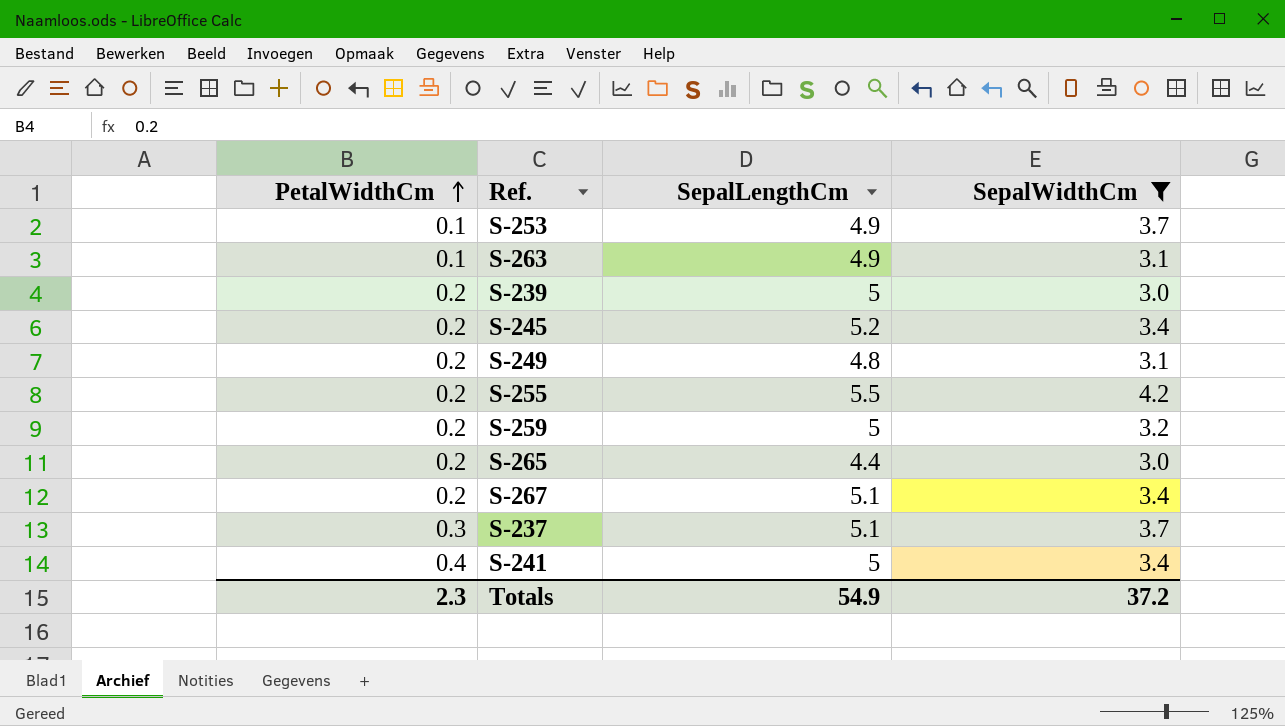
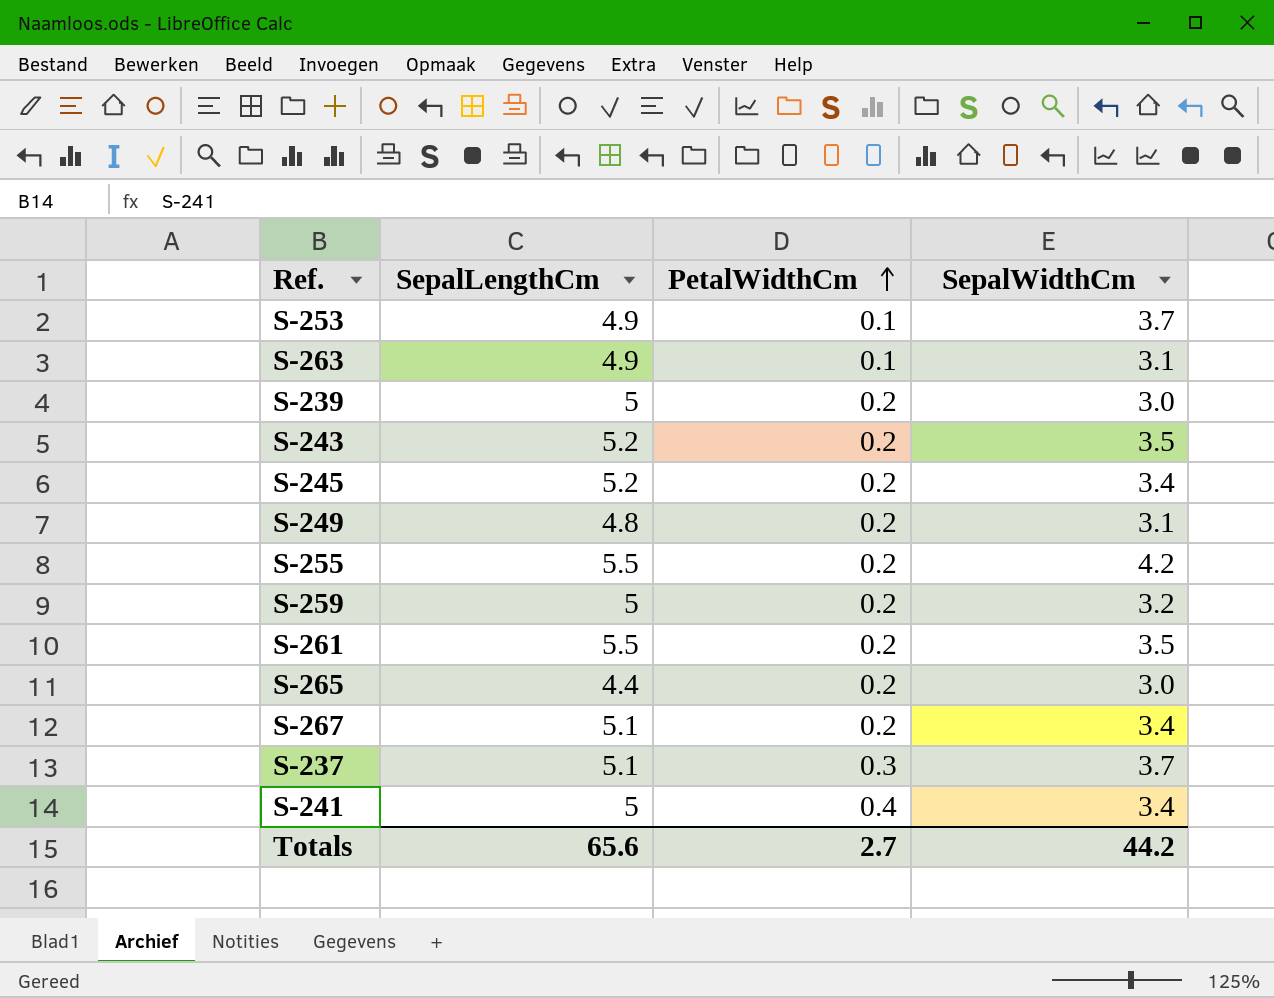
filter: SepalWidthCm != 3.5 -> none
column PetalWidthCm | position: 1 -> 3
Totals | SepalLengthCm: 54.9 -> 65.6
Totals | PetalWidthCm: 2.3 -> 2.7
Totals | SepalWidthCm: 37.2 -> 44.2

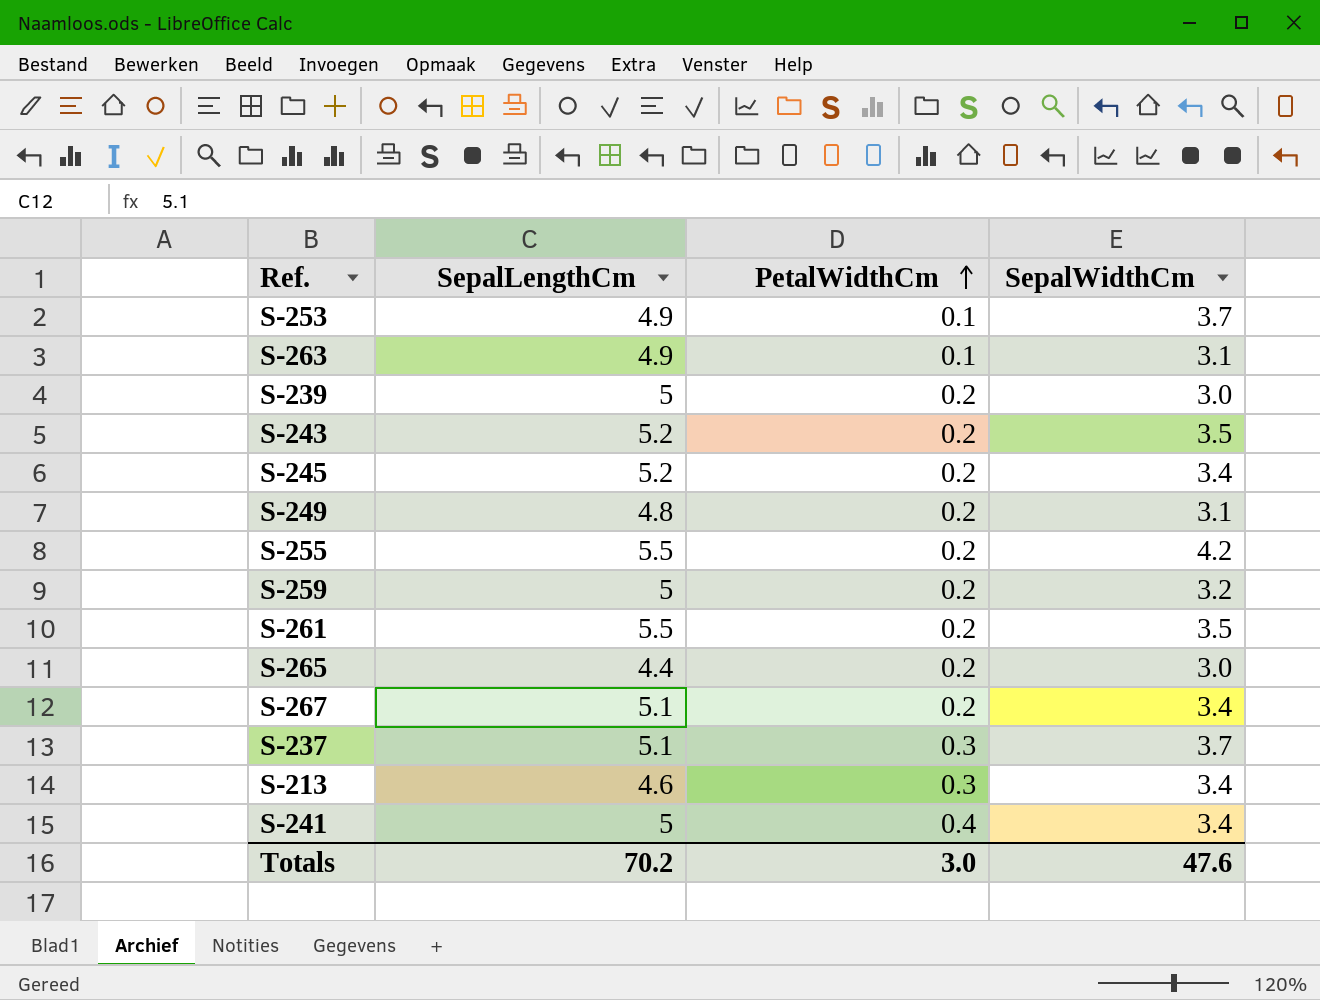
row S-213: none -> 4.6 | 0.3 | 3.4
Totals | SepalLengthCm: 65.6 -> 70.2
Totals | PetalWidthCm: 2.7 -> 3.0
Totals | SepalWidthCm: 44.2 -> 47.6

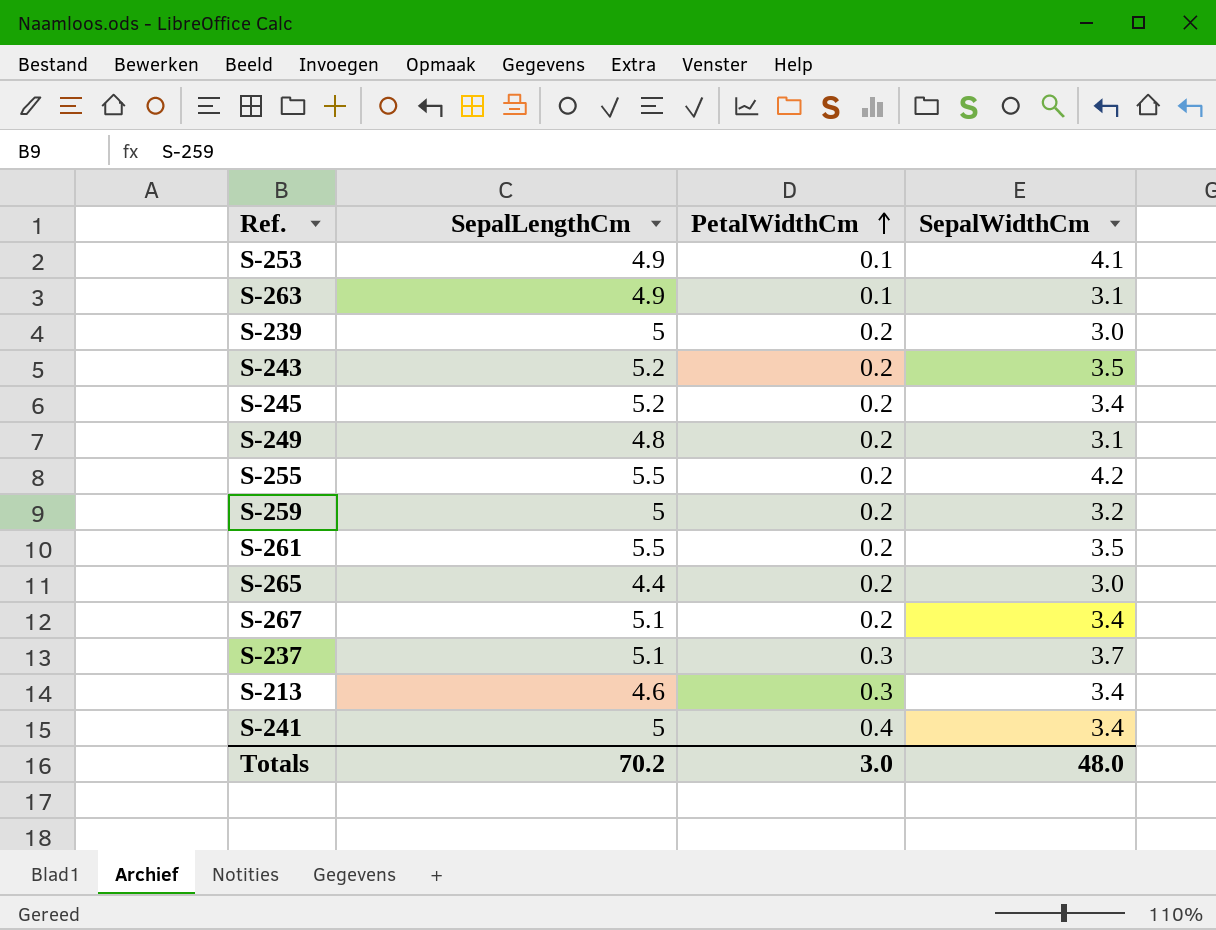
S-253 | SepalWidthCm: 3.7 -> 4.1
Totals | SepalWidthCm: 47.6 -> 48.0

